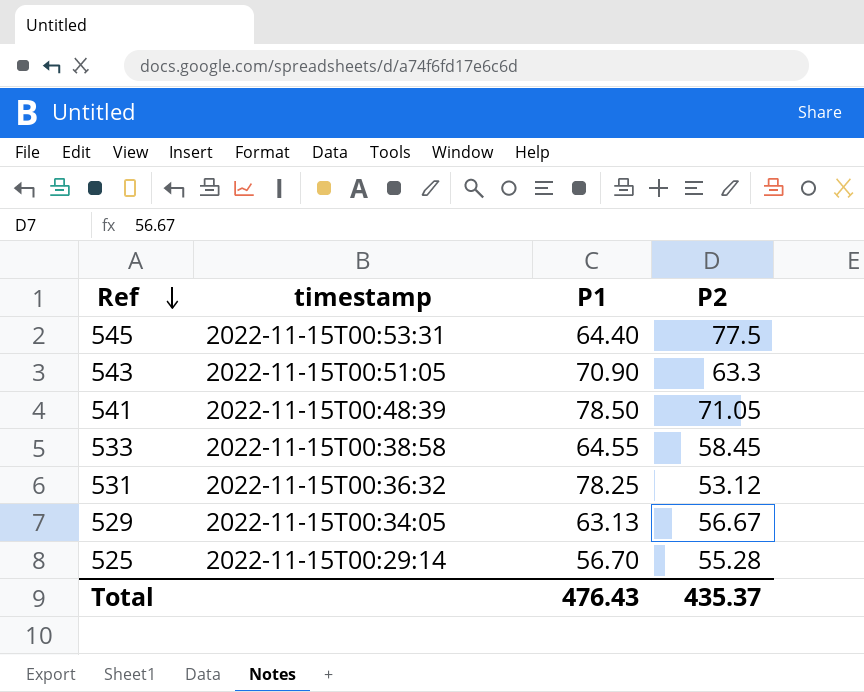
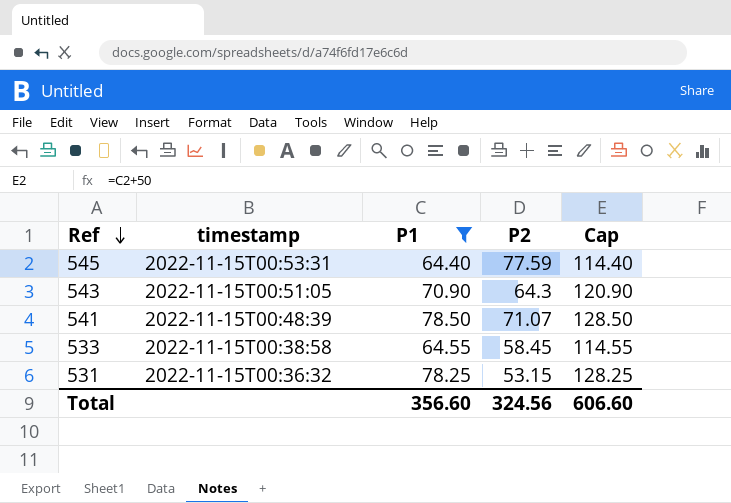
filter: none -> P1 >= 64.40
column Cap | formula: none -> [P1] + 50
545 | P2: 77.5 -> 77.59
543 | P2: 63.3 -> 64.3
541 | P2: 71.05 -> 71.07
531 | P2: 53.12 -> 53.15
Total | P1: 476.43 -> 356.60
Total | P2: 435.37 -> 324.56

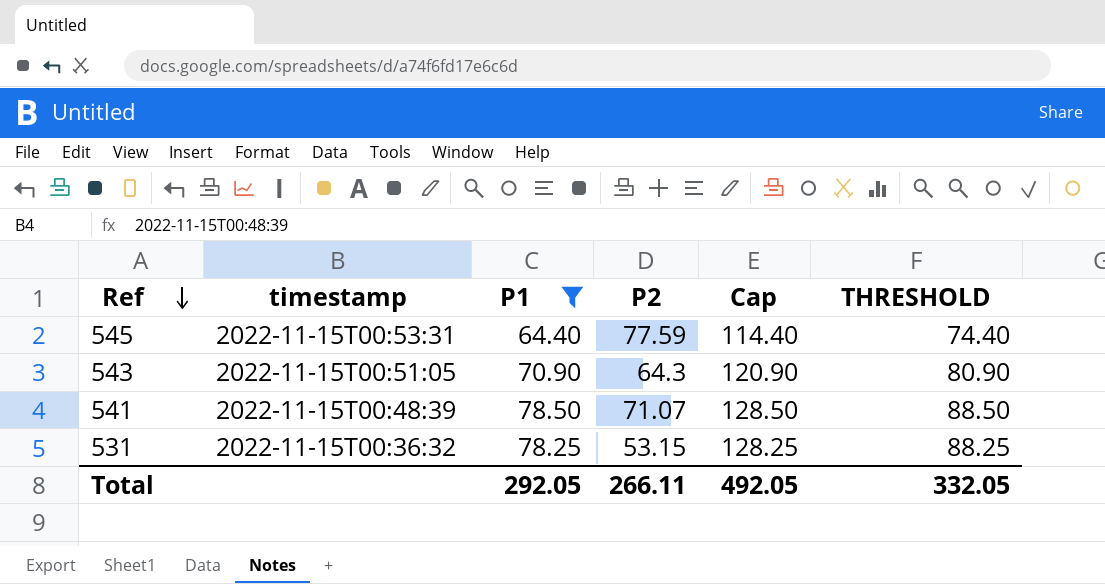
column THRESHOLD | formula: none -> [P1] + 10
row 533: 2022-11-15T00:38:58 | 64.55 | 58.45 | 114.55 -> none
Total | P1: 356.60 -> 292.05
Total | P2: 324.56 -> 266.11
Total | Cap: 606.60 -> 492.05

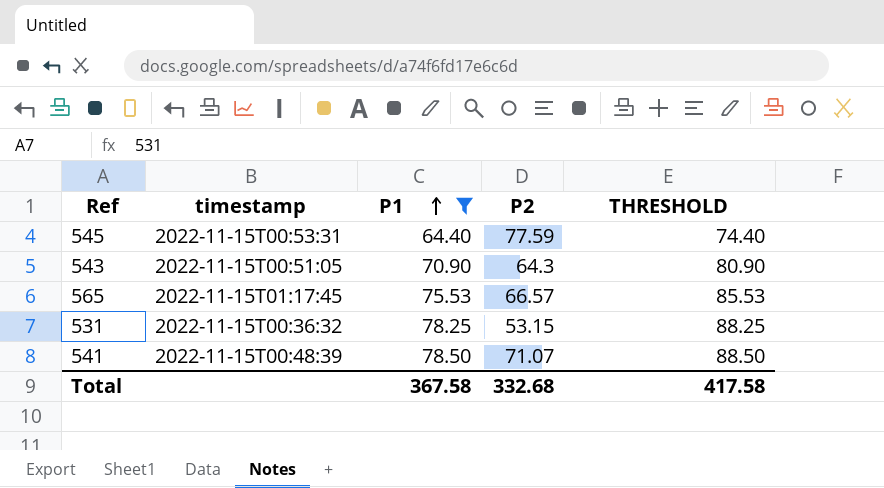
row order: Ref descending -> P1 ascending
column Cap | formula: [P1] + 50 -> none
row 565: none -> 2022-11-15T01:17:45 | 75.53 | 66.57 | 85.53
Total | P1: 292.05 -> 367.58
Total | P2: 266.11 -> 332.68
Total | THRESHOLD: 332.05 -> 417.58

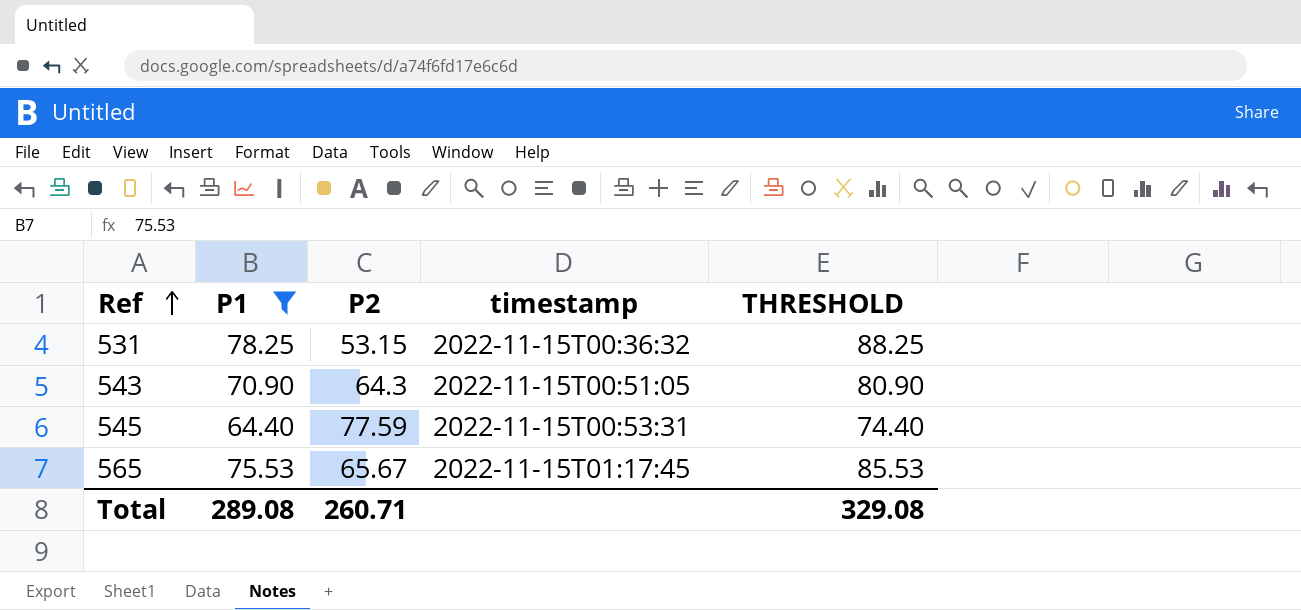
row order: P1 ascending -> Ref ascending
column timestamp | position: 2 -> 4
row 541: 2022-11-15T00:48:39 | 78.50 | 71.07 | 88.50 -> none
565 | P2: 66.57 -> 65.67
Total | P1: 367.58 -> 289.08
Total | P2: 332.68 -> 260.71
Total | THRESHOLD: 417.58 -> 329.08

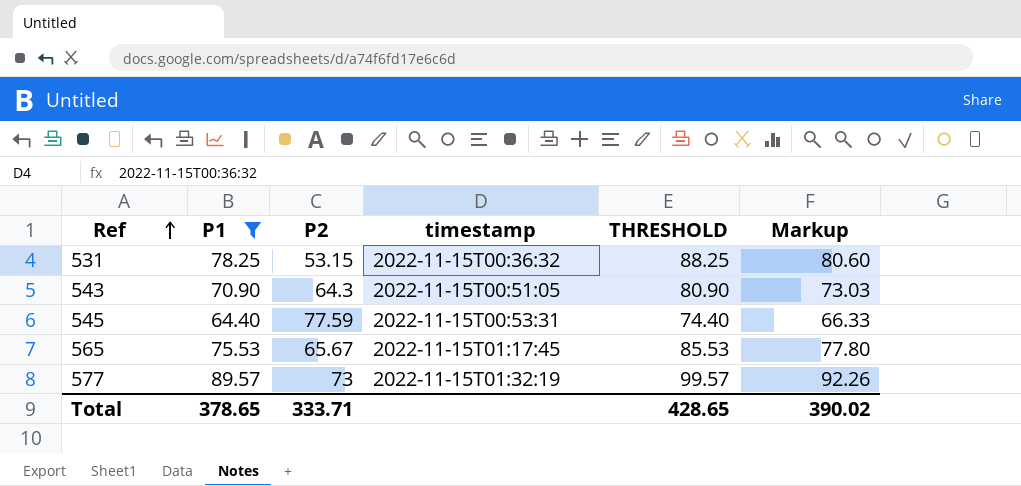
column Markup | formula: none -> [P1] * 1.03
row 577: none -> 89.57 | 73 | 2022-11-15T01:32:19 | 99.57 | 92.26
Total | P1: 289.08 -> 378.65
Total | P2: 260.71 -> 333.71
Total | THRESHOLD: 329.08 -> 428.65

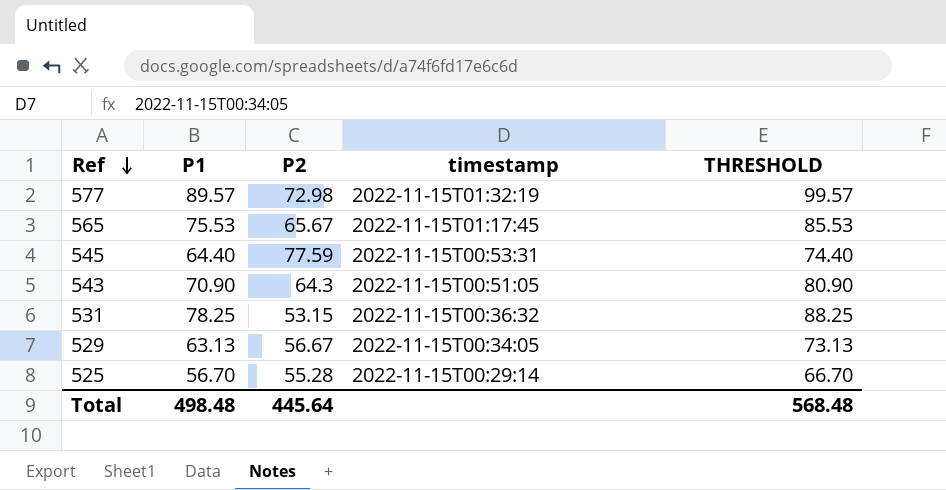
filter: P1 >= 64.40 -> none
row order: Ref ascending -> Ref descending
column Markup | formula: [P1] * 1.03 -> none
577 | P2: 73 -> 72.98
Total | P1: 378.65 -> 498.48
Total | P2: 333.71 -> 445.64
Total | THRESHOLD: 428.65 -> 568.48

